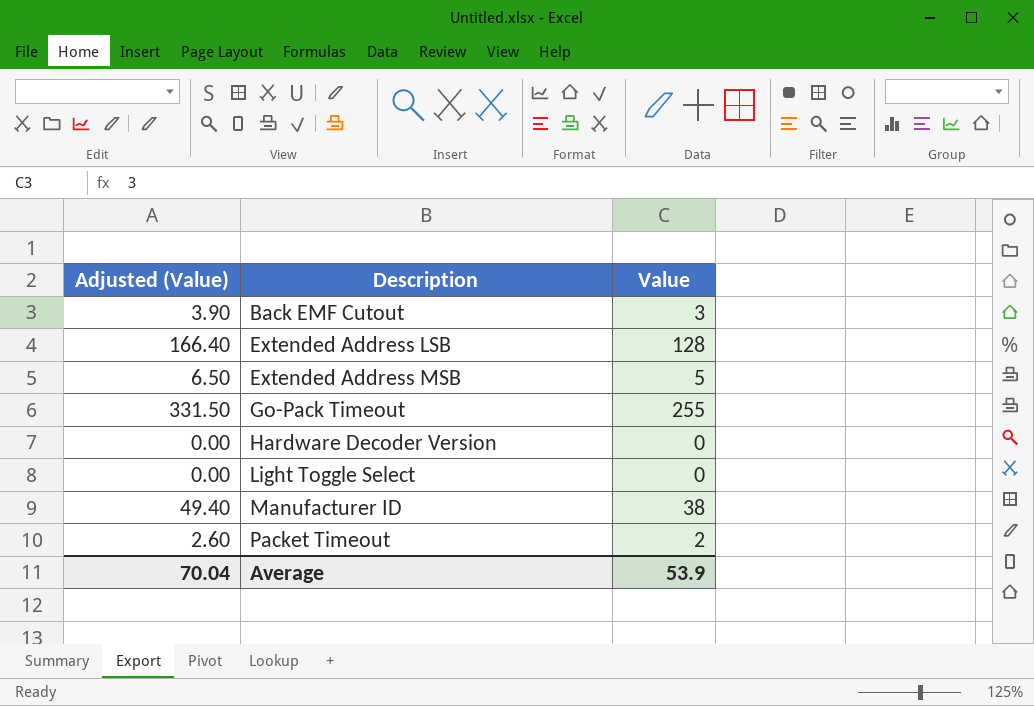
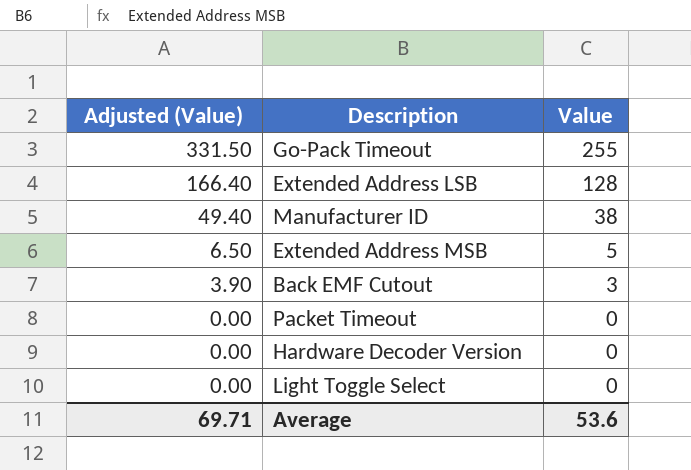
row order: Description ascending -> Adjusted (Value) descending
Packet Timeout | Adjusted (Value): 2.60 -> 0.00
Packet Timeout | Value: 2 -> 0
Average | Adjusted (Value): 70.04 -> 69.71
Average | Value: 53.9 -> 53.6

